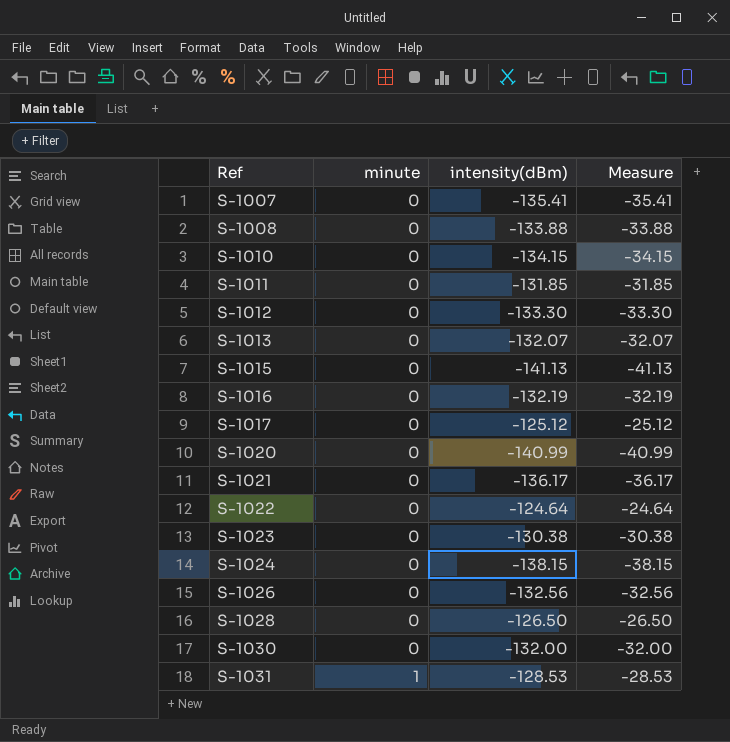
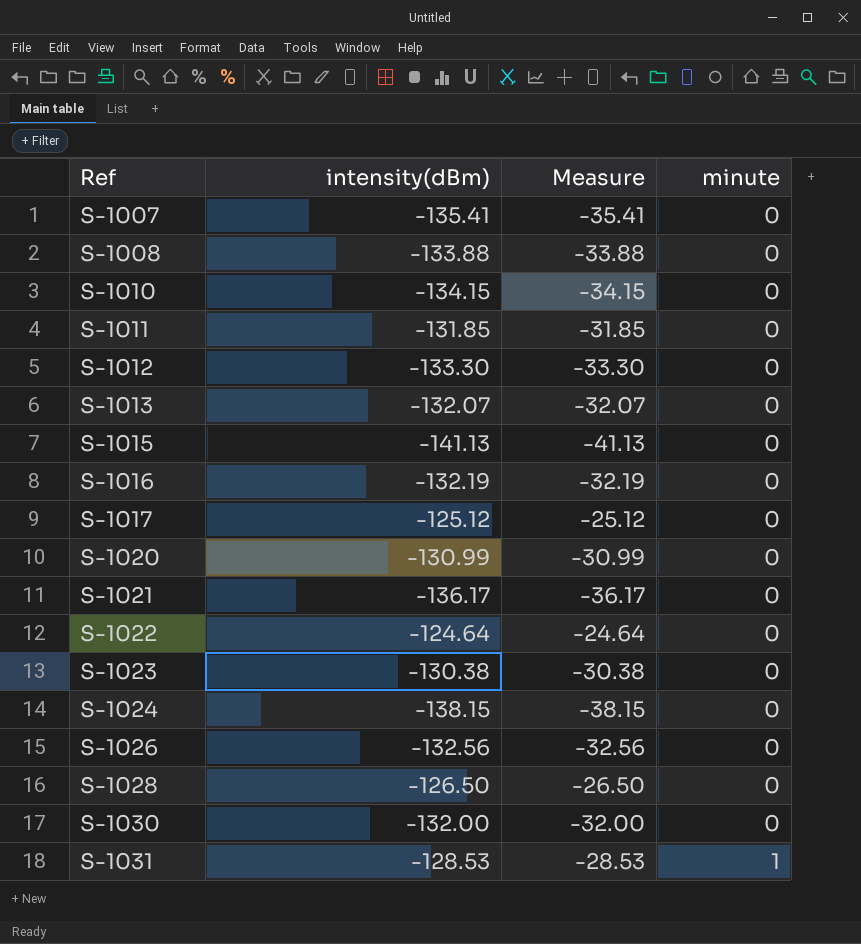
column minute | position: 2 -> 4
S-1020 | intensity(dBm): -140.99 -> -130.99
S-1020 | Measure: -40.99 -> -30.99

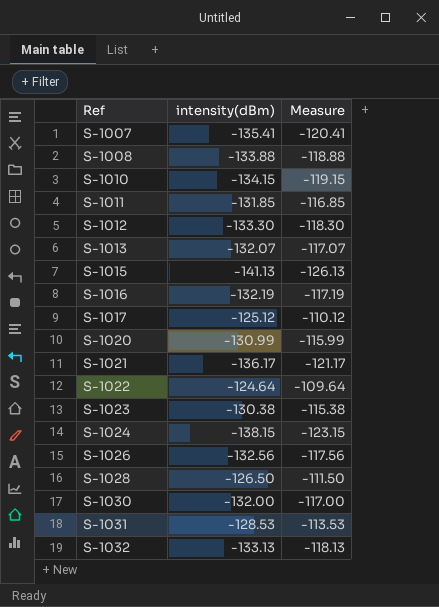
column minute | position: 4 -> none
column Measure | formula: [intensity(dBm)] + 100 -> [intensity(dBm)] + 15
row S-1032: none -> -133.13 | -118.13

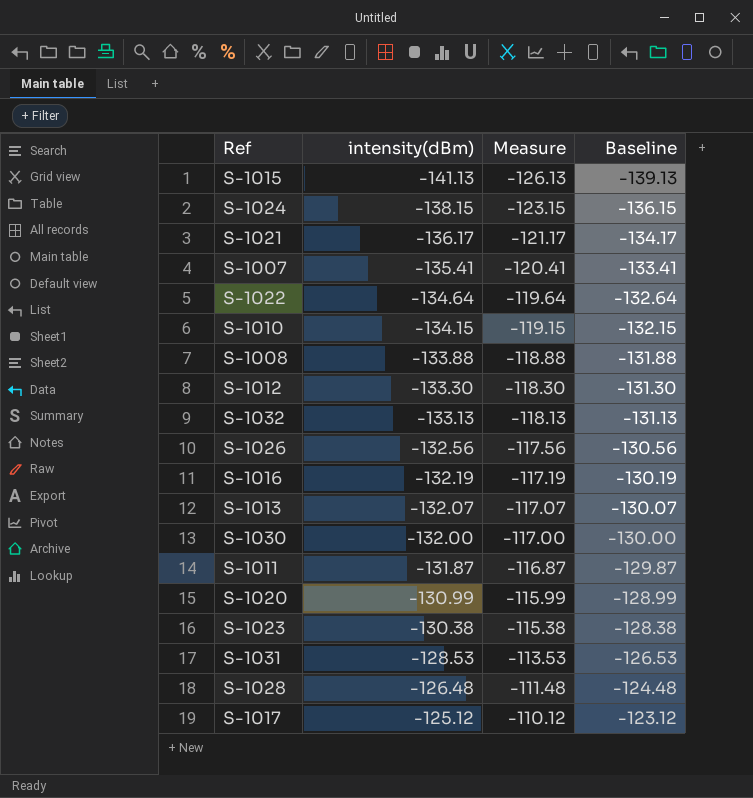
row order: Ref ascending -> intensity(dBm) ascending
column Baseline | formula: none -> [intensity(dBm)] + 2
S-1022 | intensity(dBm): -124.64 -> -134.64
S-1022 | Measure: -109.64 -> -119.64
S-1011 | intensity(dBm): -131.85 -> -131.87
S-1011 | Measure: -116.85 -> -116.87
S-1028 | intensity(dBm): -126.50 -> -126.48
S-1028 | Measure: -111.50 -> -111.48

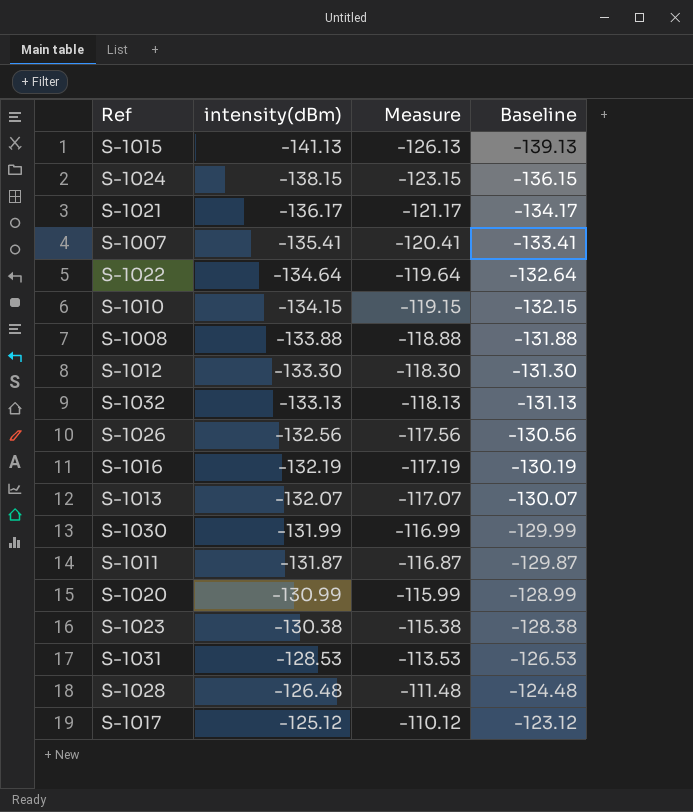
S-1030 | intensity(dBm): -132.00 -> -131.99
S-1030 | Measure: -117.00 -> -116.99
S-1030 | Baseline: -130.00 -> -129.99

